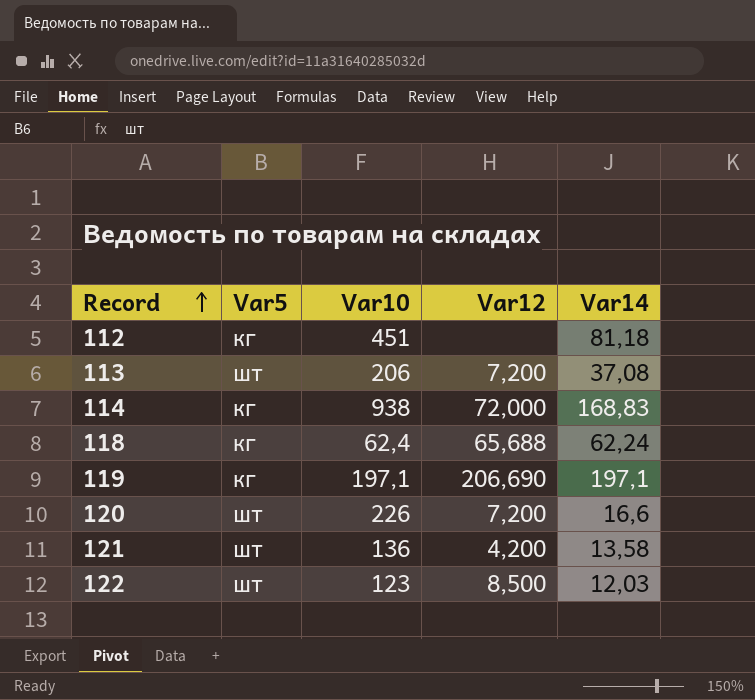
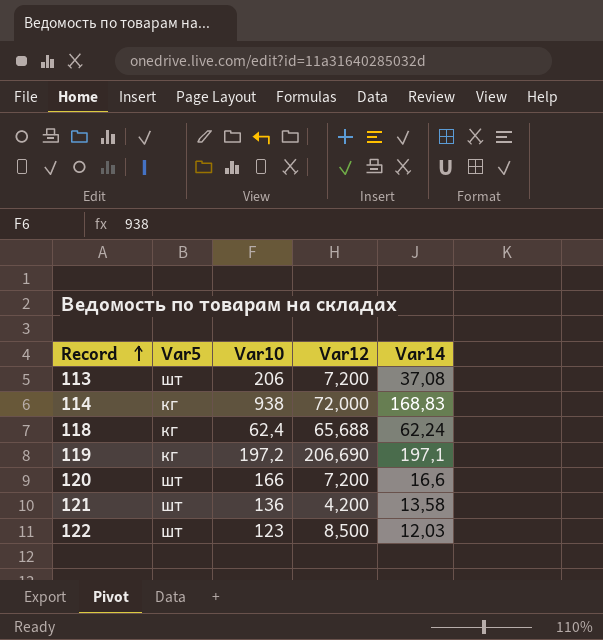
row 112: кг | 451 | none | 81,18 -> none
119 | Var10: 197,1 -> 197,2
120 | Var10: 226 -> 166

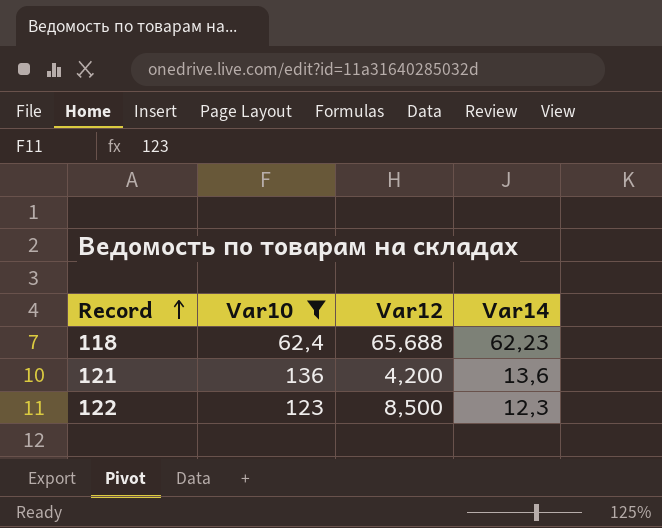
filter: none -> Var10 <= 136
column Var5 | position: 2 -> none
118 | Var14: 62,24 -> 62,23
121 | Var14: 13,58 -> 13,6
122 | Var14: 12,03 -> 12,3

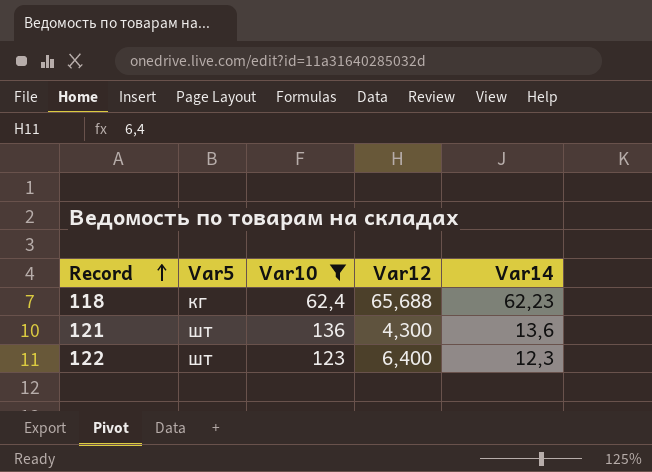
column Var5 | position: none -> 2
121 | Var12: 4,200 -> 4,300
122 | Var12: 8,500 -> 6,400

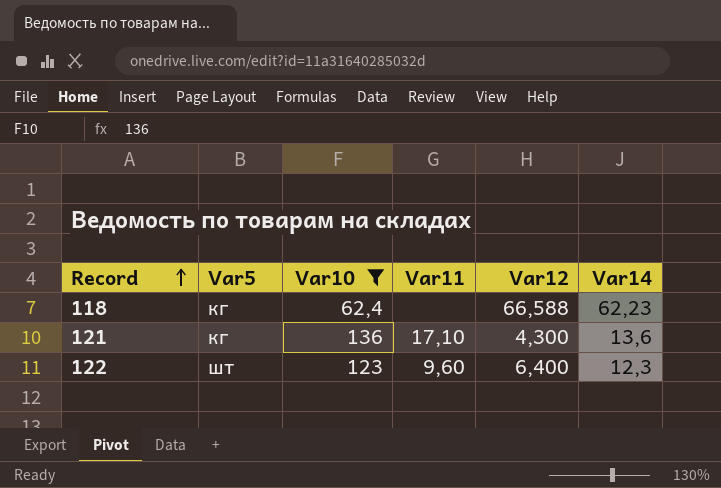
column Var11 | position: none -> 4
118 | Var12: 65,688 -> 66,588
121 | Var5: шт -> кг

